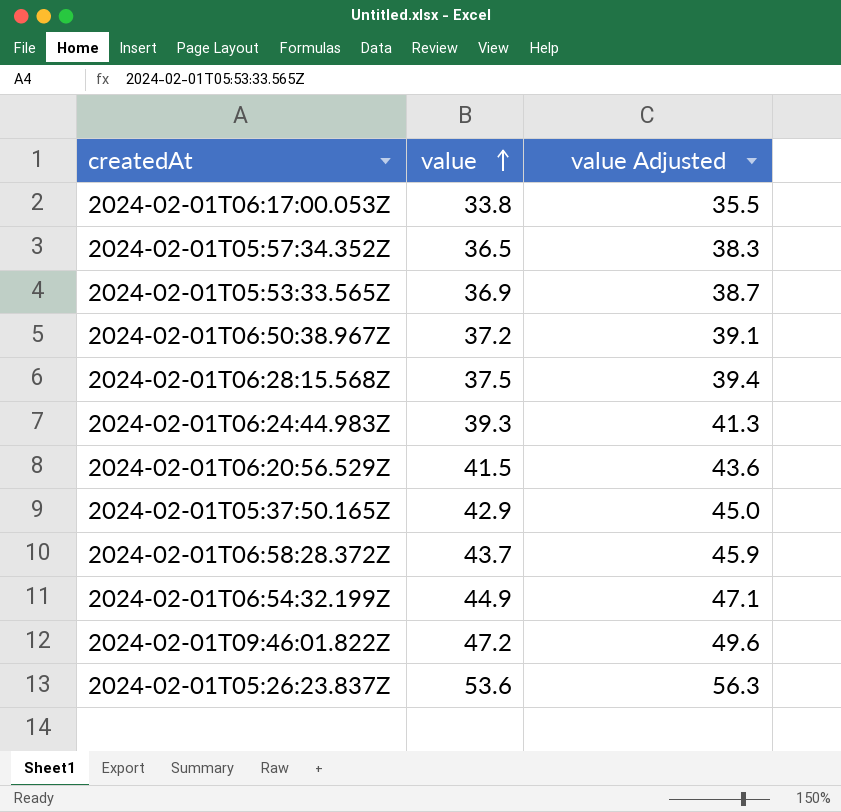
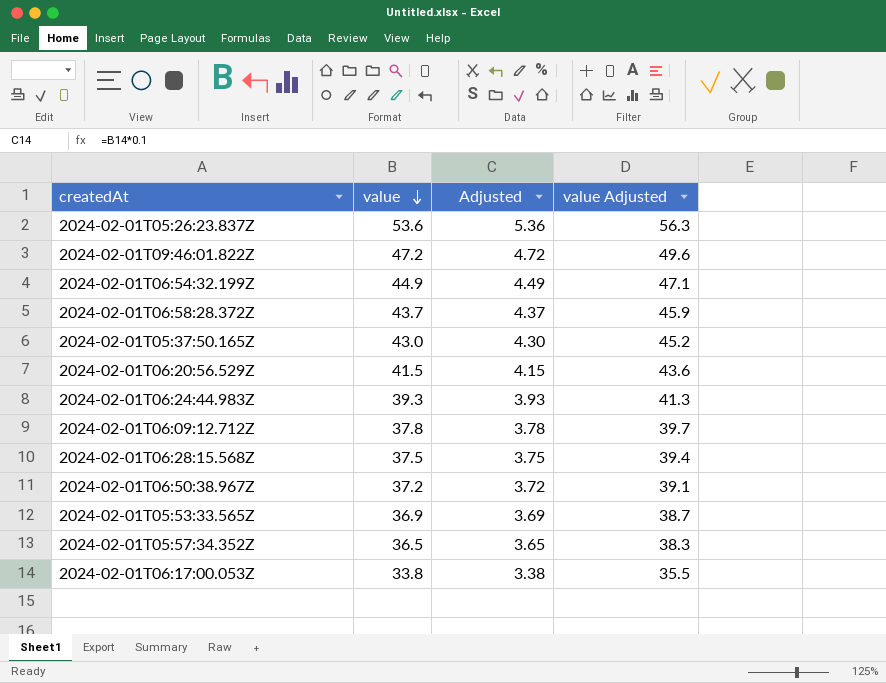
row order: value ascending -> value descending
column Adjusted | formula: none -> [value] * 0.1
2024-02-01T05:37:50.165Z | value: 42.9 -> 43.0
2024-02-01T05:37:50.165Z | value Adjusted: 45.0 -> 45.2
row 2024-02-01T06:09:12.712Z: none -> 37.8 | 3.78 | 39.7

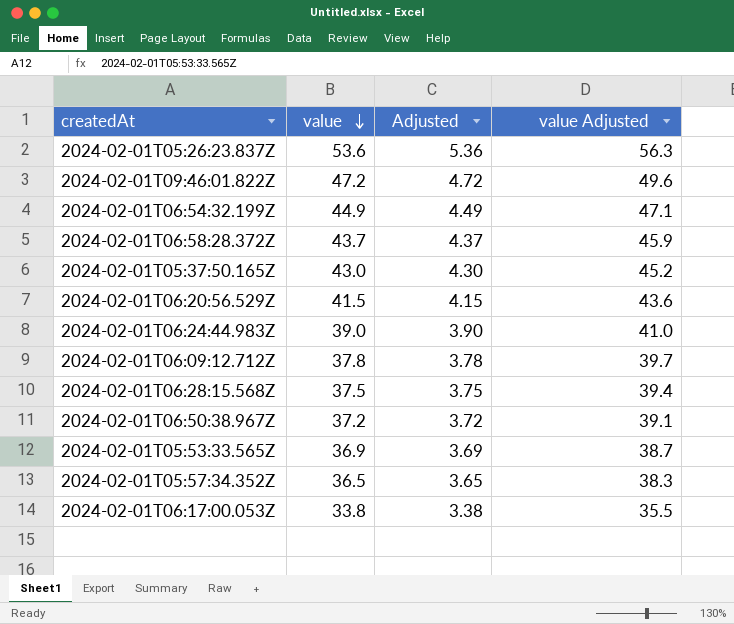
2024-02-01T06:24:44.983Z | value: 39.3 -> 39.0
2024-02-01T06:24:44.983Z | Adjusted: 3.93 -> 3.90
2024-02-01T06:24:44.983Z | value Adjusted: 41.3 -> 41.0

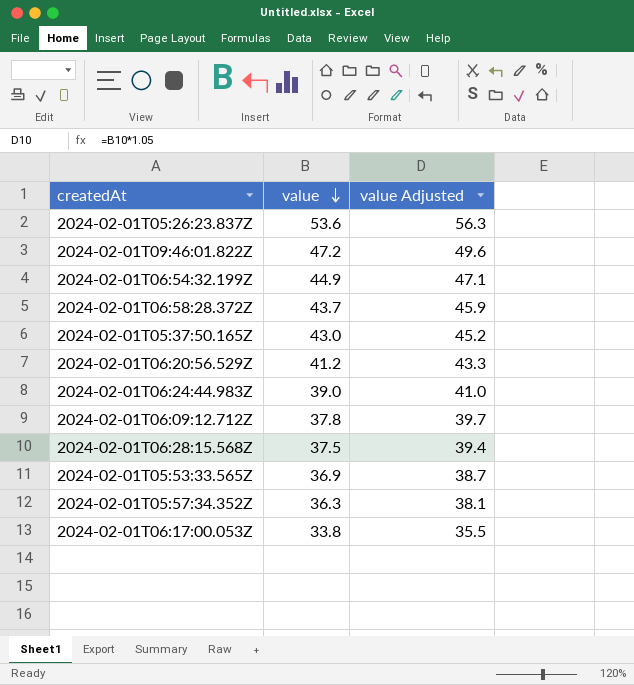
column Adjusted | formula: [value] * 0.1 -> none
row 2024-02-01T06:50:38.967Z: 37.2 | 3.72 | 39.1 -> none
2024-02-01T06:20:56.529Z | value: 41.5 -> 41.2
2024-02-01T06:20:56.529Z | value Adjusted: 43.6 -> 43.3
2024-02-01T05:57:34.352Z | value: 36.5 -> 36.3
2024-02-01T05:57:34.352Z | value Adjusted: 38.3 -> 38.1

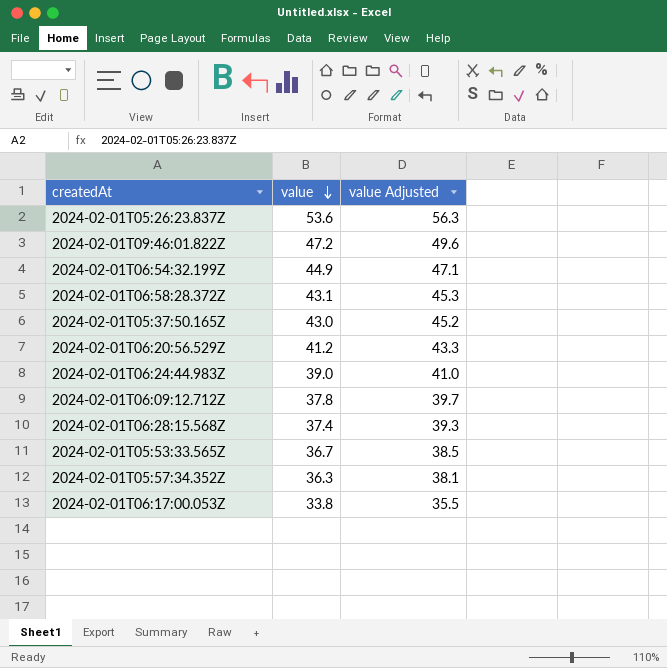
2024-02-01T06:58:28.372Z | value: 43.7 -> 43.1
2024-02-01T06:58:28.372Z | value Adjusted: 45.9 -> 45.3
2024-02-01T06:28:15.568Z | value: 37.5 -> 37.4
2024-02-01T06:28:15.568Z | value Adjusted: 39.4 -> 39.3
2024-02-01T05:53:33.565Z | value: 36.9 -> 36.7
2024-02-01T05:53:33.565Z | value Adjusted: 38.7 -> 38.5

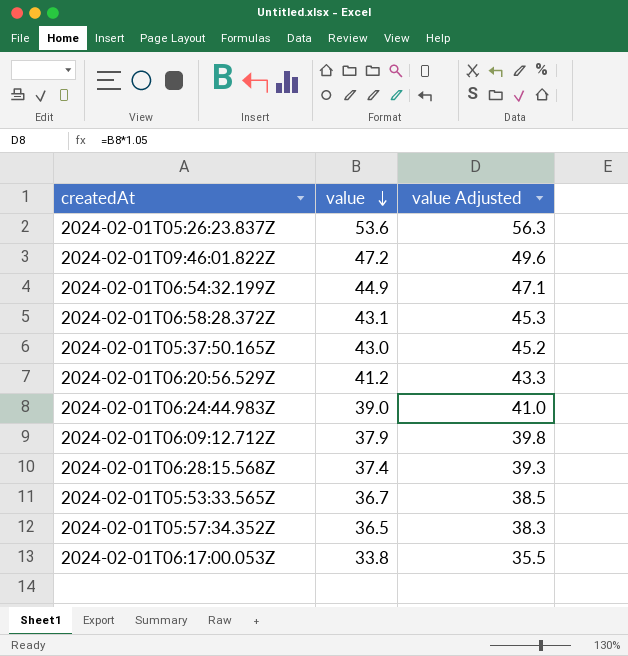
2024-02-01T06:09:12.712Z | value: 37.8 -> 37.9
2024-02-01T06:09:12.712Z | value Adjusted: 39.7 -> 39.8
2024-02-01T05:57:34.352Z | value: 36.3 -> 36.5
2024-02-01T05:57:34.352Z | value Adjusted: 38.1 -> 38.3

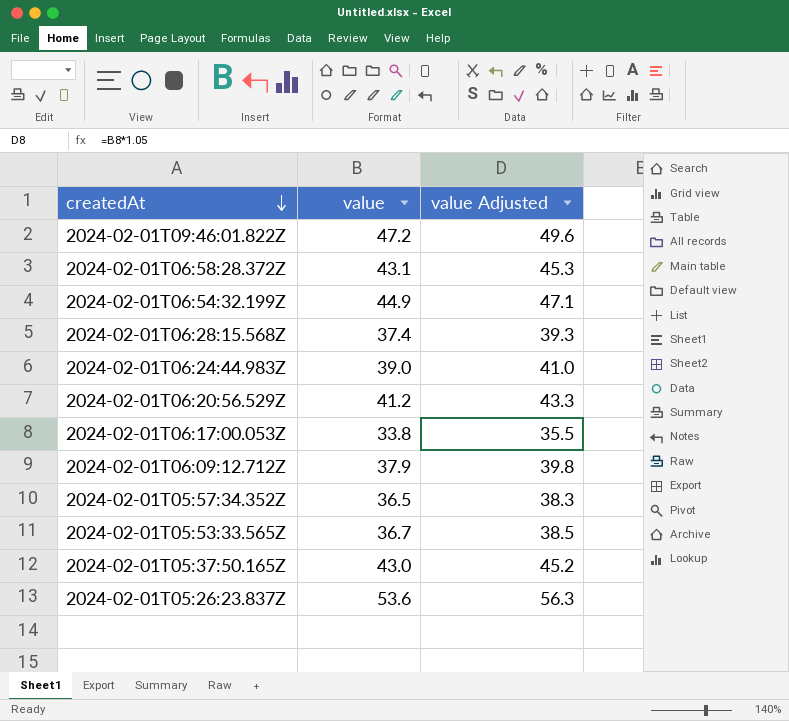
row order: value descending -> createdAt descending

